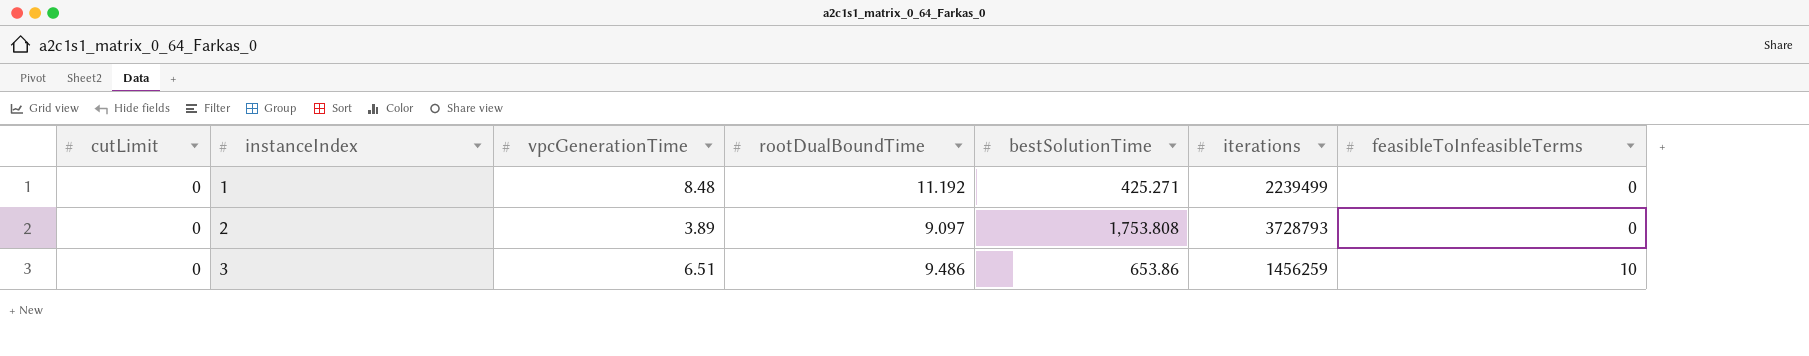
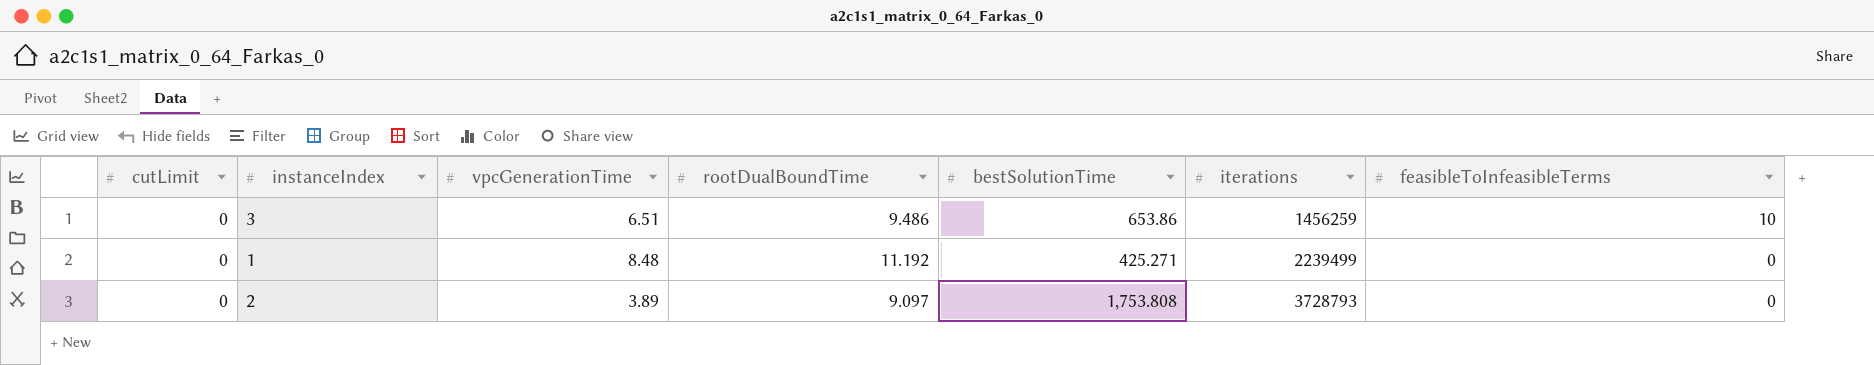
row order: instanceIndex ascending -> iterations ascending

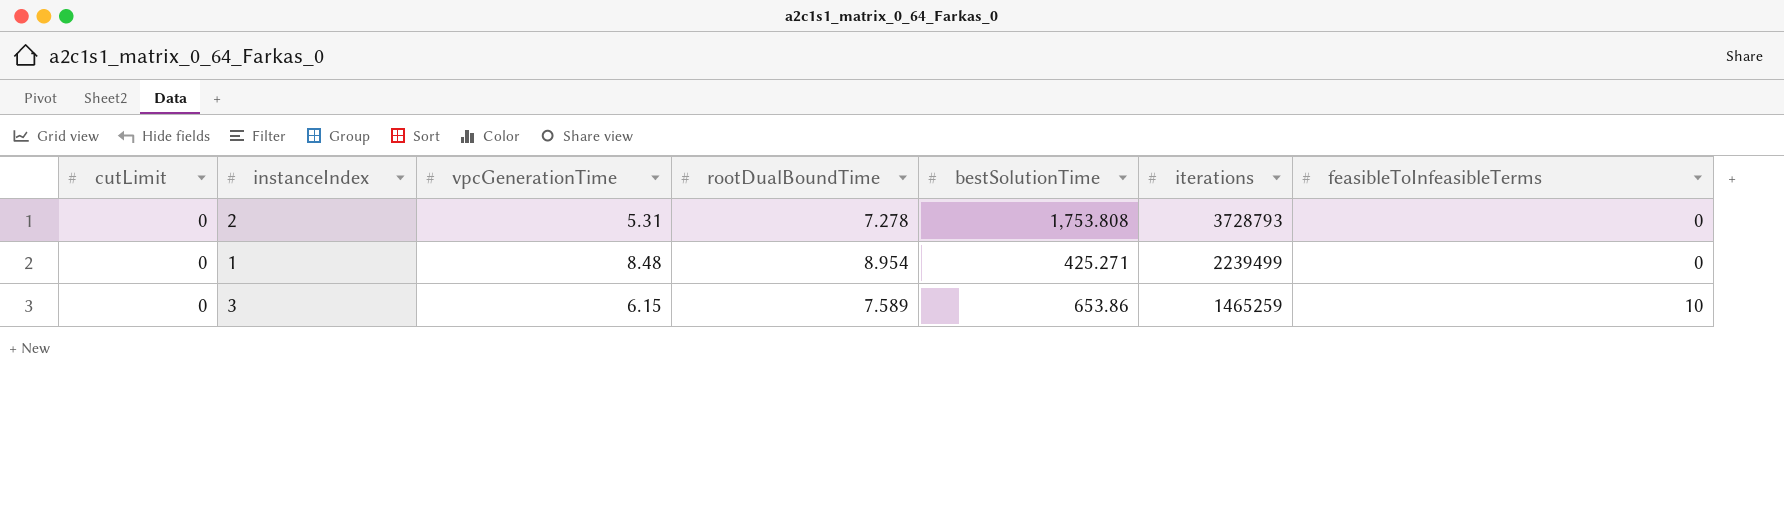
row order: iterations ascending -> iterations descending
2 | vpcGenerationTime: 3.89 -> 5.31
2 | rootDualBoundTime: 9.097 -> 7.278
1 | rootDualBoundTime: 11.192 -> 8.954
3 | vpcGenerationTime: 6.51 -> 6.15
3 | rootDualBoundTime: 9.486 -> 7.589
3 | iterations: 1456259 -> 1465259

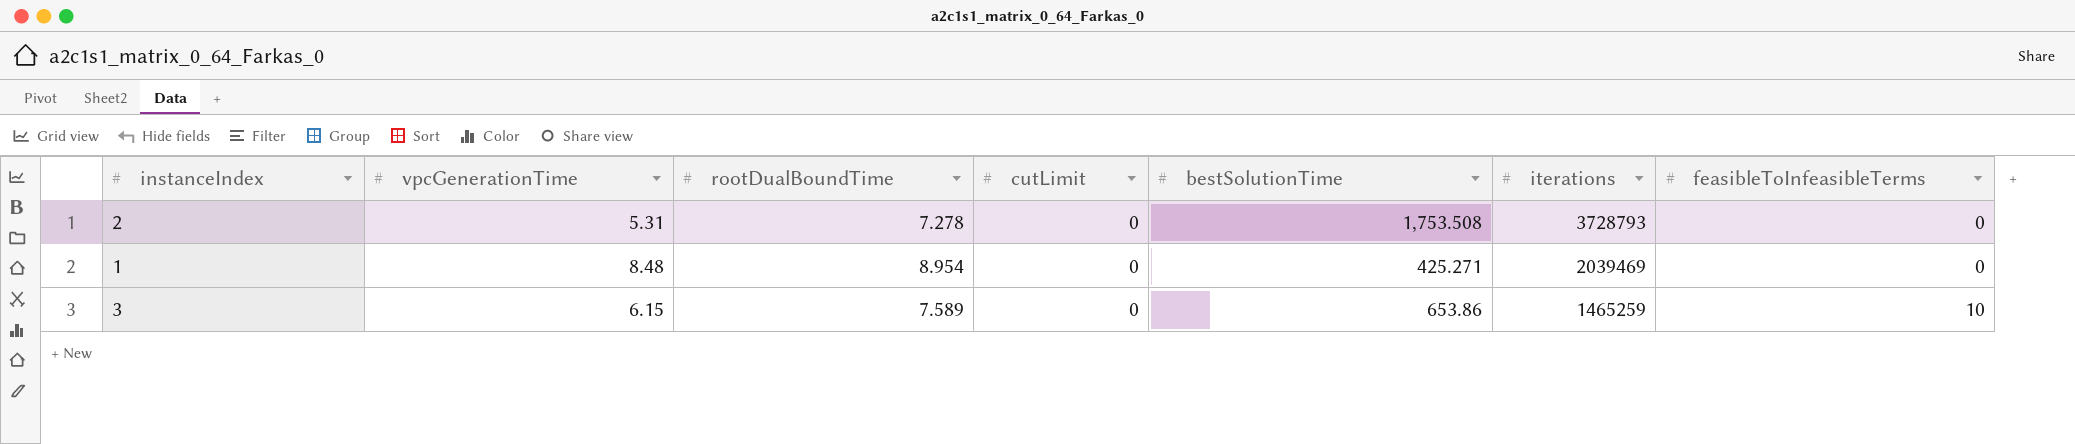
column cutLimit | position: 1 -> 4
2 | bestSolutionTime: 1,753.808 -> 1,753.508
1 | iterations: 2239499 -> 2039469

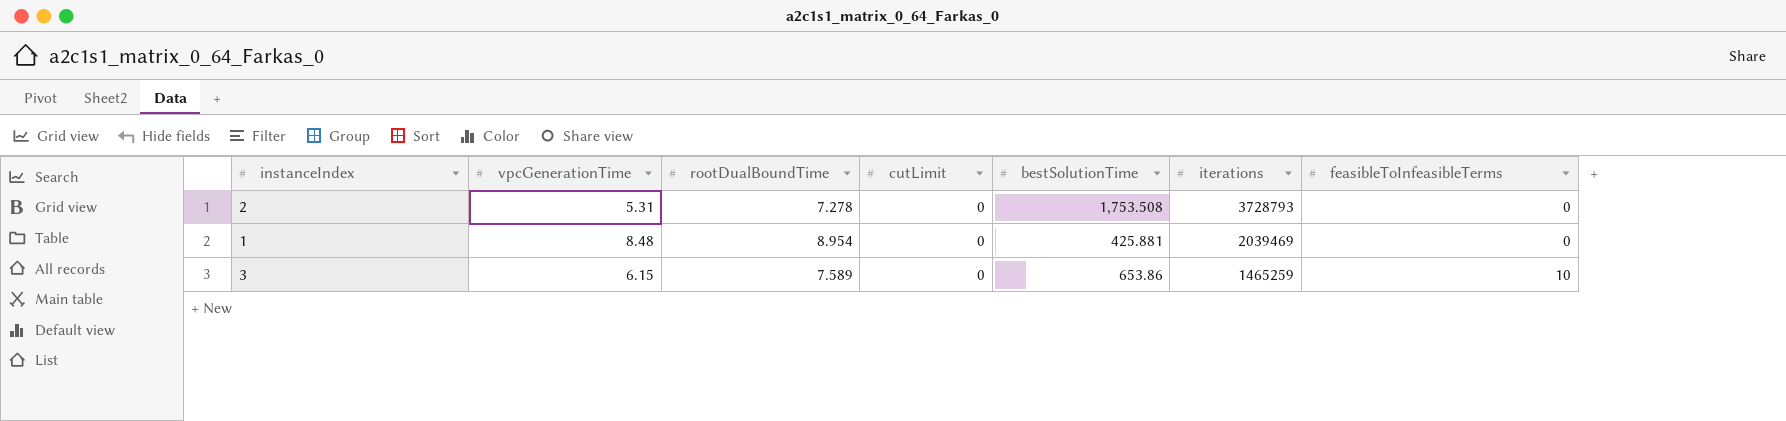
1 | bestSolutionTime: 425.271 -> 425.881

